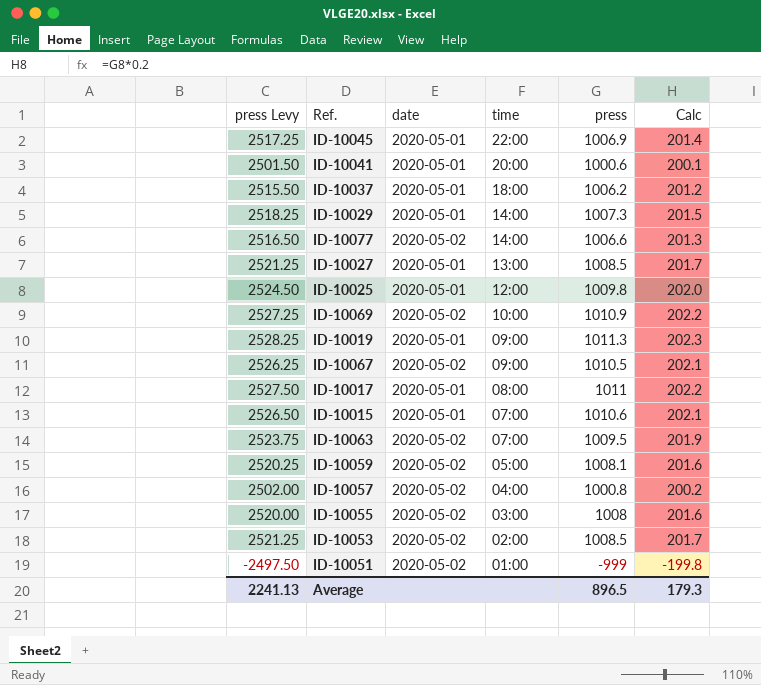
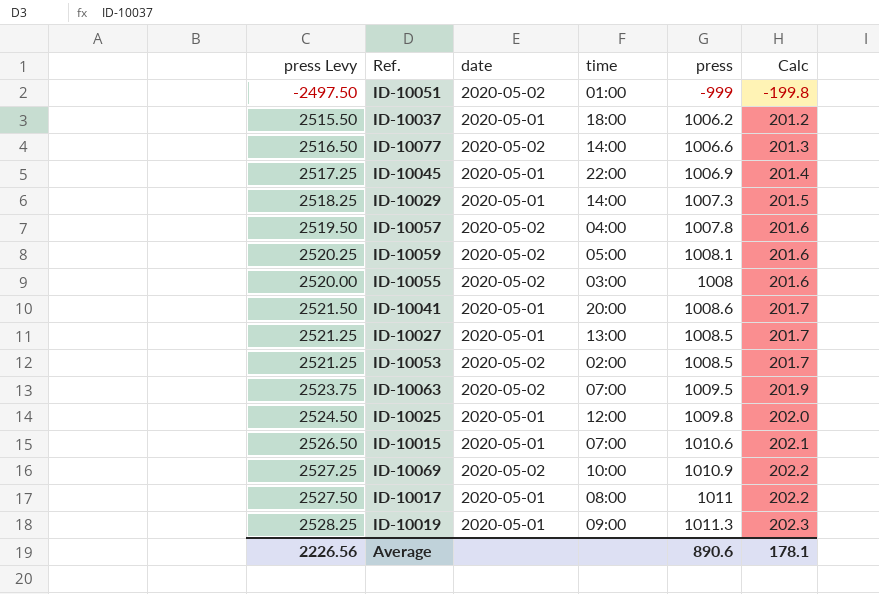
row order: time descending -> Calc ascending
row ID-10067: 2526.25 | 2020-05-02 | 09:00 | 1010.5 | 202.1 -> none
ID-10057 | press Levy: 2502.00 -> 2519.50
ID-10057 | press: 1000.8 -> 1007.8
ID-10057 | Calc: 200.2 -> 201.6
ID-10041 | press Levy: 2501.50 -> 2521.50
ID-10041 | press: 1000.6 -> 1008.6
ID-10041 | Calc: 200.1 -> 201.7
Average | press Levy: 2241.13 -> 2226.56
Average | press: 896.5 -> 890.6
Average | Calc: 179.3 -> 178.1

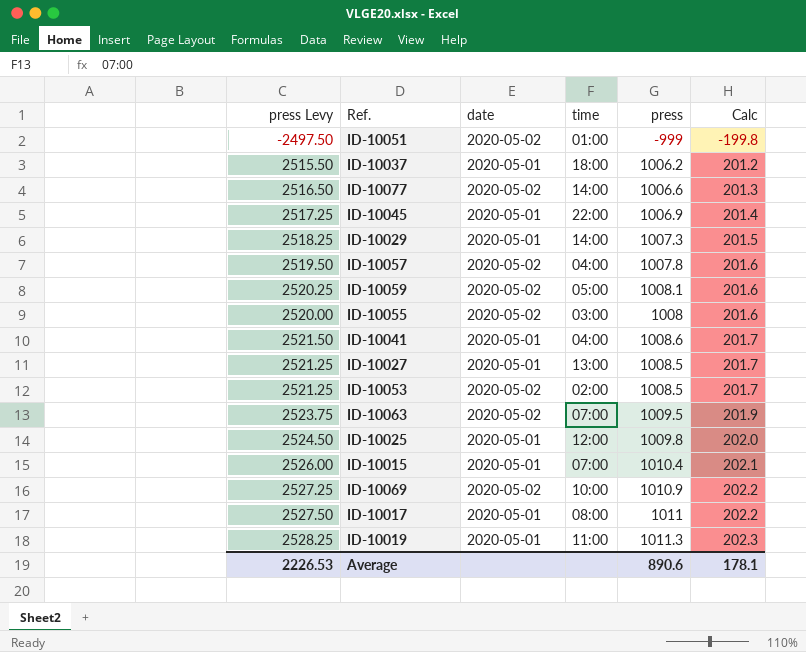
ID-10041 | time: 20:00 -> 04:00
ID-10015 | press Levy: 2526.50 -> 2526.00
ID-10015 | press: 1010.6 -> 1010.4
ID-10019 | time: 09:00 -> 11:00
Average | press Levy: 2226.56 -> 2226.53

